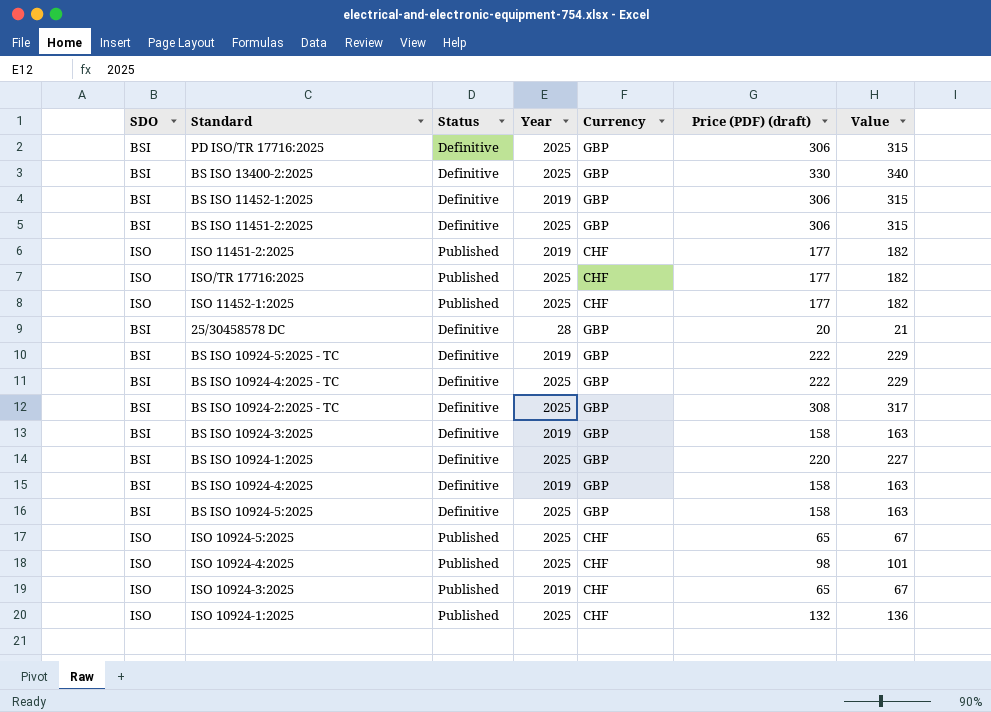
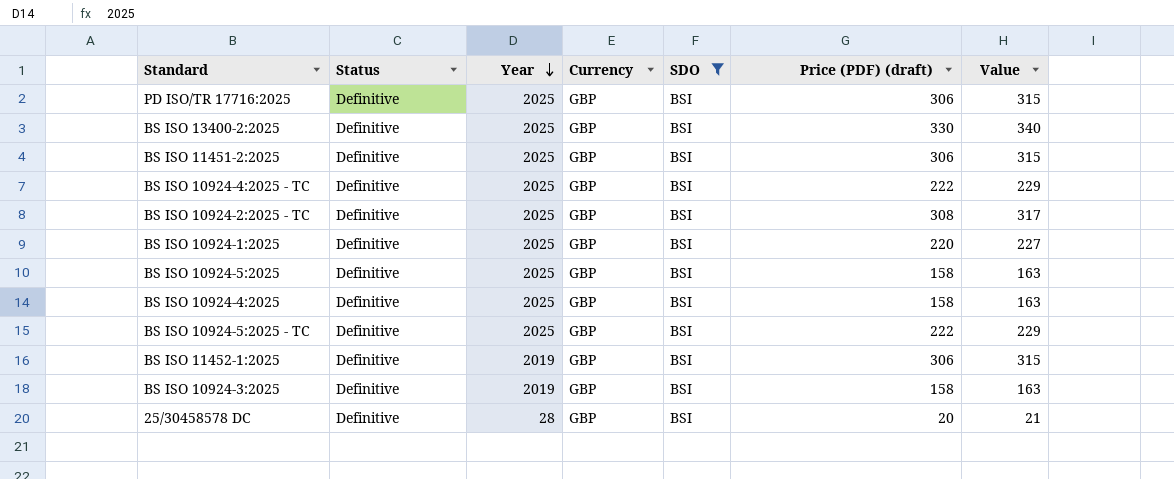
filter: none -> SDO = BSI
row order: none -> Year descending
column SDO | position: 1 -> 5
BS ISO 10924-4:2025 | Year: 2019 -> 2025
BS ISO 10924-5:2025 - TC | Year: 2019 -> 2025

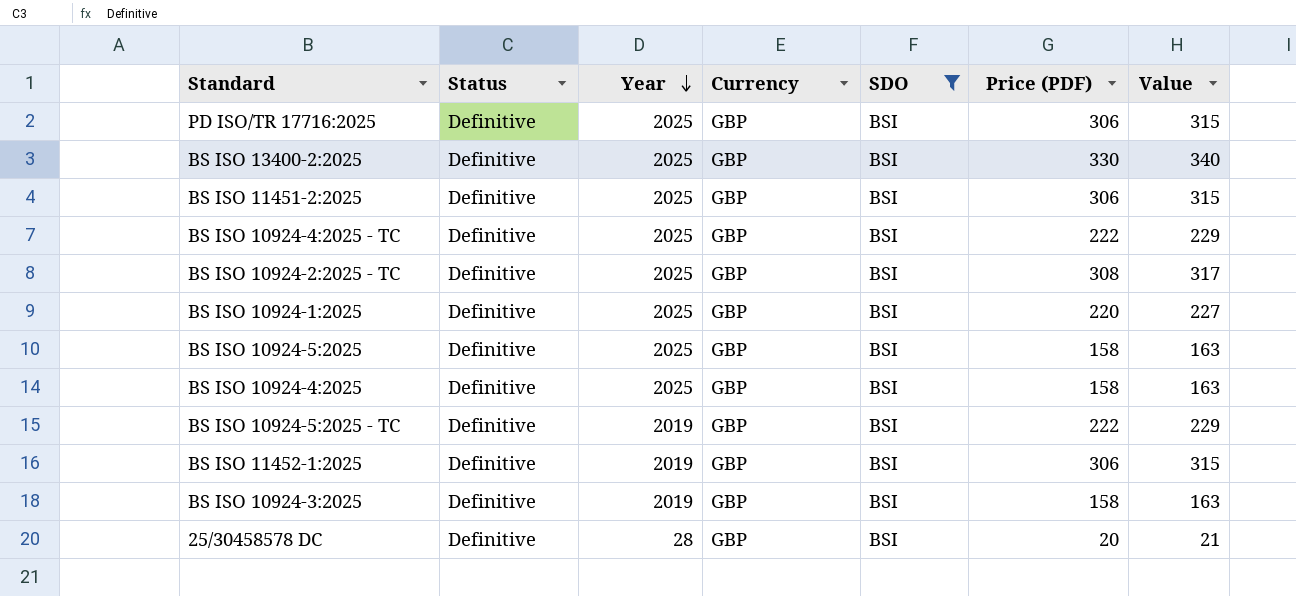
column name: Price (PDF) (draft) -> Price (PDF)
BS ISO 10924-5:2025 - TC | Year: 2025 -> 2019

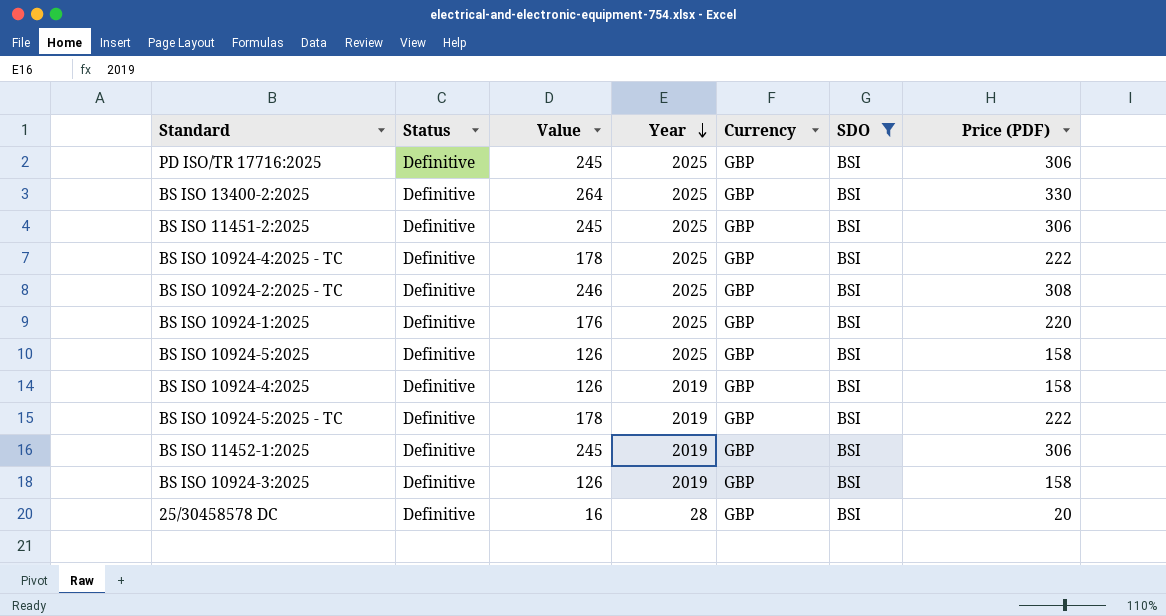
column Value | formula: [Price (PDF)] * 1.03 -> [Price (PDF)] * 0.8
column Value | position: 7 -> 3
BS ISO 10924-4:2025 | Year: 2025 -> 2019

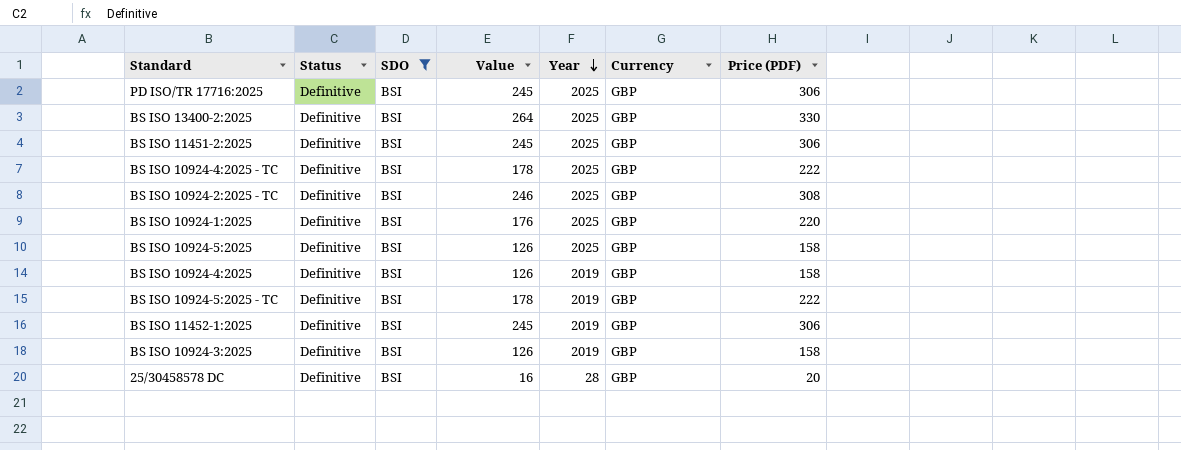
column SDO | position: 6 -> 3

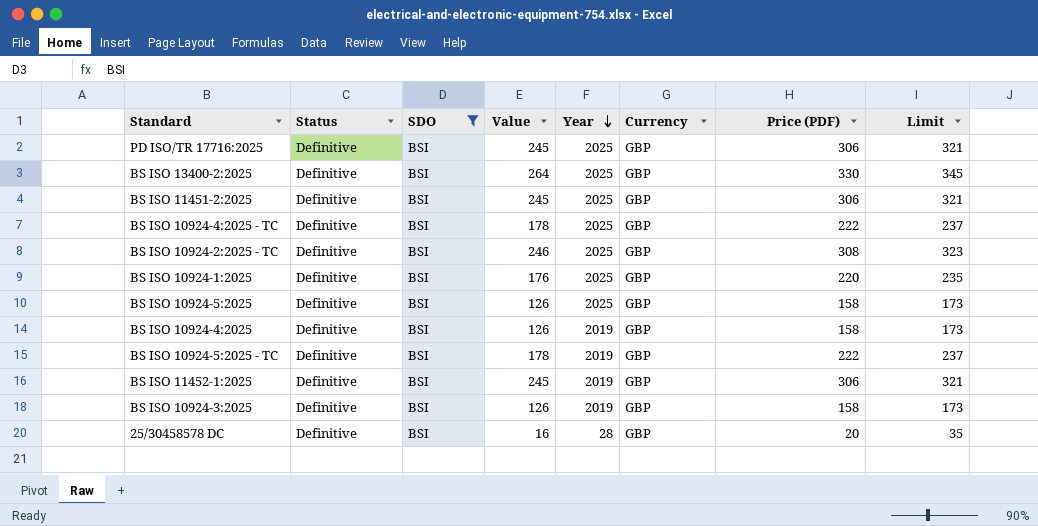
column Limit | formula: none -> [Price (PDF)] + 15

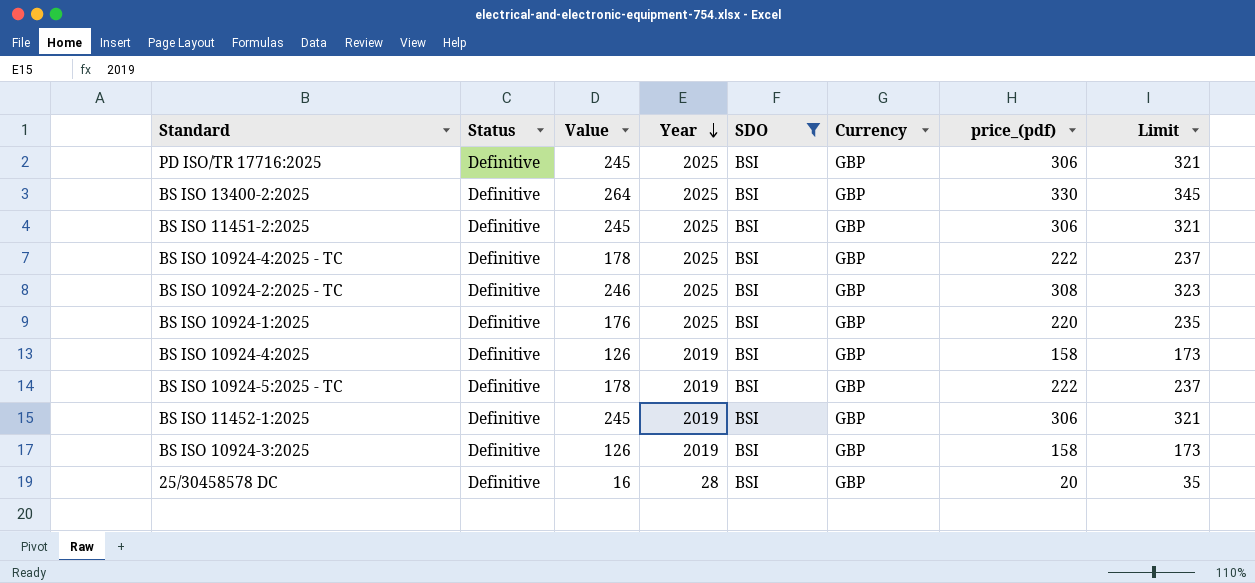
column SDO | position: 3 -> 5
column name: Price (PDF) -> price_(pdf)
row BS ISO 10924-5:2025: Definitive | BSI | 126 | 2025 | GBP | 158 | 173 -> none

